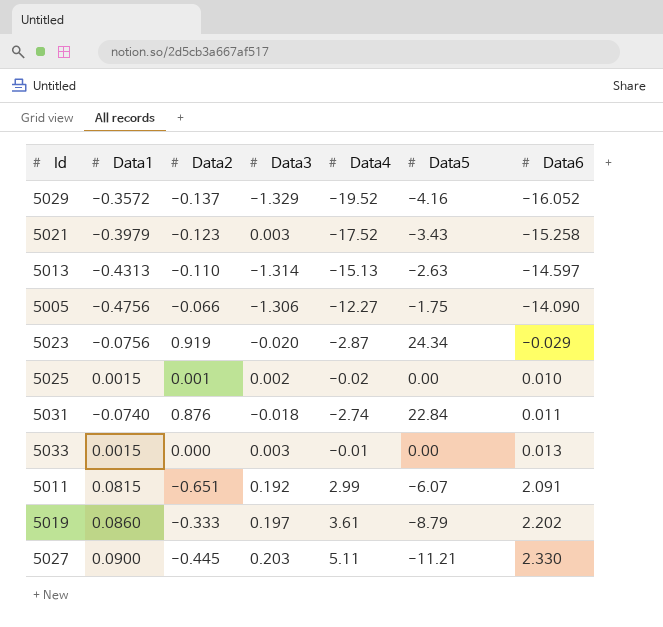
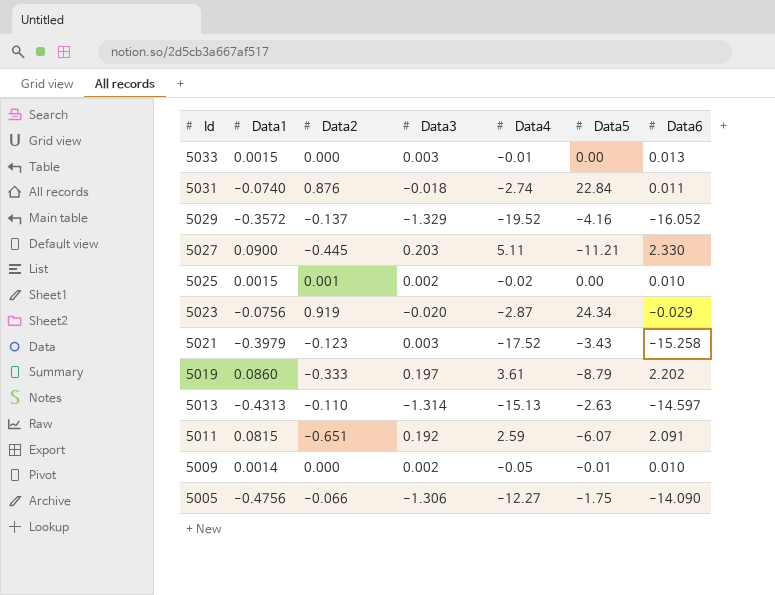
row order: Data6 ascending -> Id descending
5011 | Data4: 2.99 -> 2.59
row 5009: none -> 0.0014 | 0.000 | 0.002 | -0.05 | -0.01 | 0.010

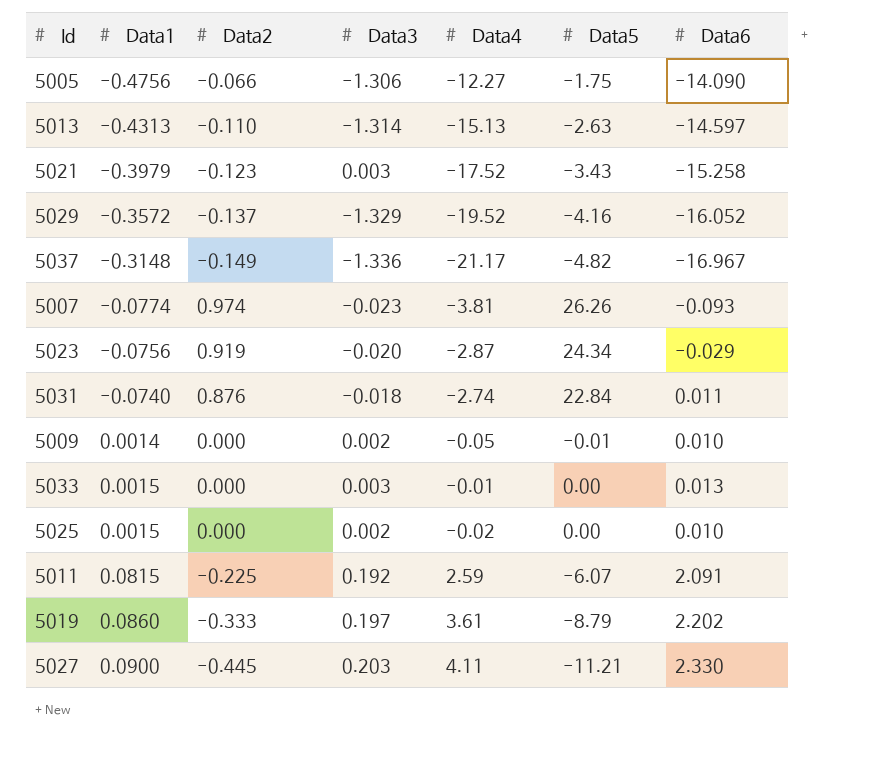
row order: Id descending -> Data1 ascending
row 5037: none -> -0.3148 | -0.149 | -1.336 | -21.17 | -4.82 | -16.967
row 5007: none -> -0.0774 | 0.974 | -0.023 | -3.81 | 26.26 | -0.093
5025 | Data2: 0.001 -> 0.000
5011 | Data2: -0.651 -> -0.225
5027 | Data4: 5.11 -> 4.11

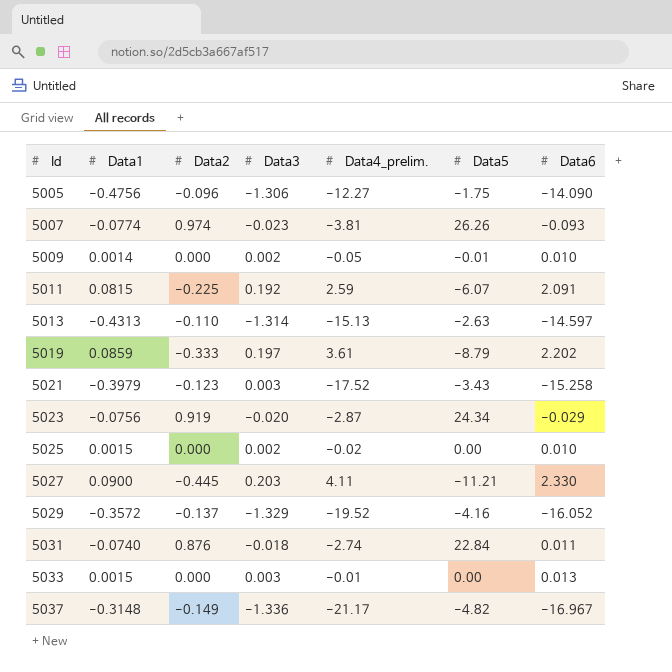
row order: Data1 ascending -> Id ascending
column name: Data4 -> Data4_prelim.
5005 | Data2: -0.066 -> -0.096
5019 | Data1: 0.0860 -> 0.0859

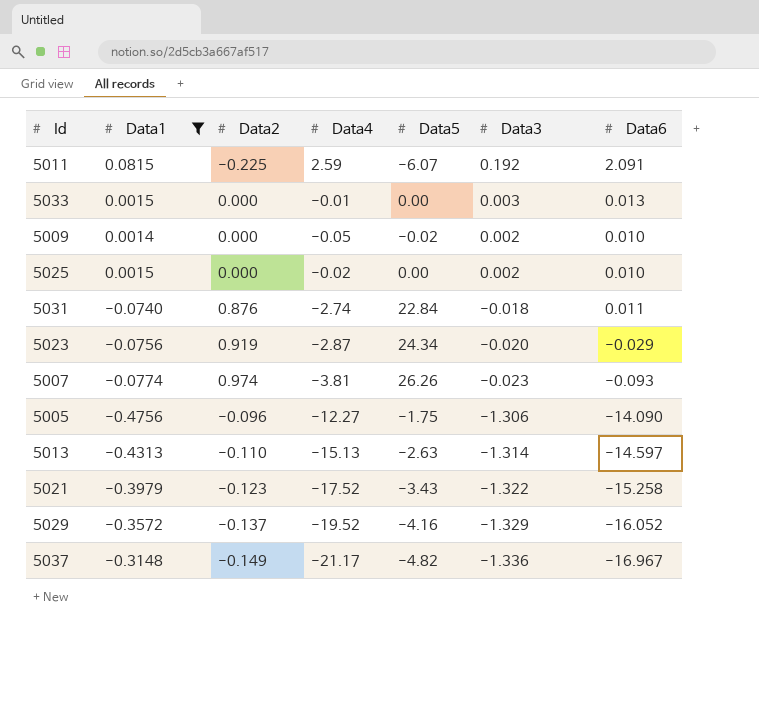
filter: none -> Data1 <= 0.0815
row order: Id ascending -> Data3 descending
column name: Data4_prelim. -> Data4
column Data3 | position: 4 -> 6
5009 | Data5: -0.01 -> -0.02
5021 | Data3: 0.003 -> -1.322

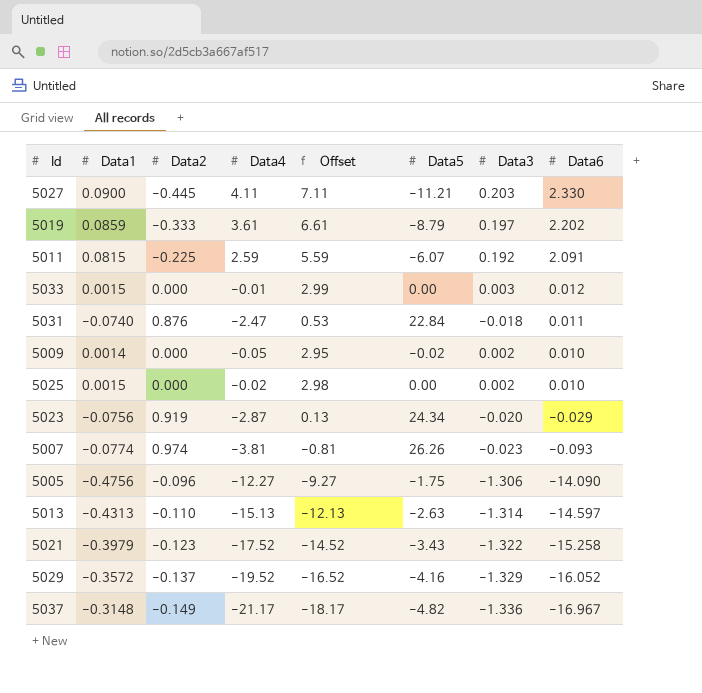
filter: Data1 <= 0.0815 -> none
row order: Data3 descending -> Data6 descending
column Offset | formula: none -> [Data4] + 3
5033 | Data6: 0.013 -> 0.012
5031 | Data4: -2.74 -> -2.47

